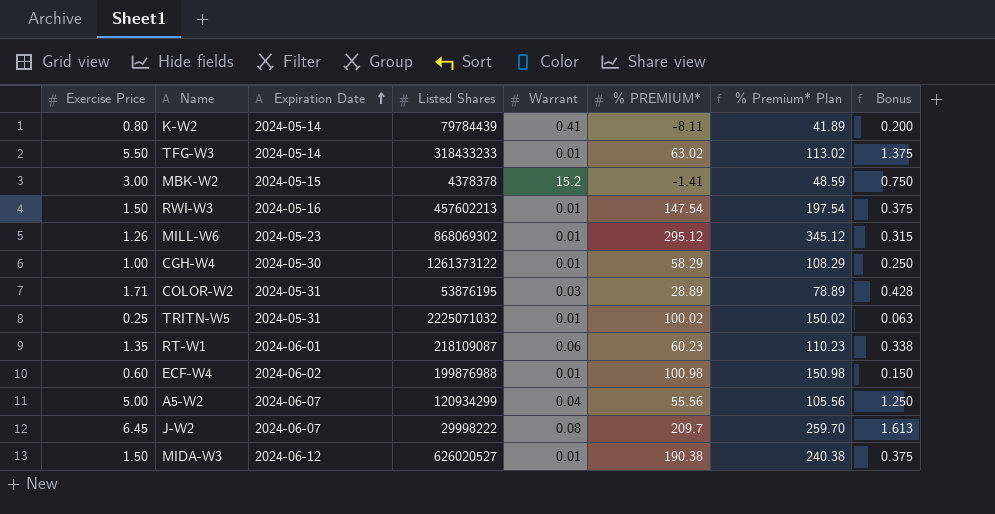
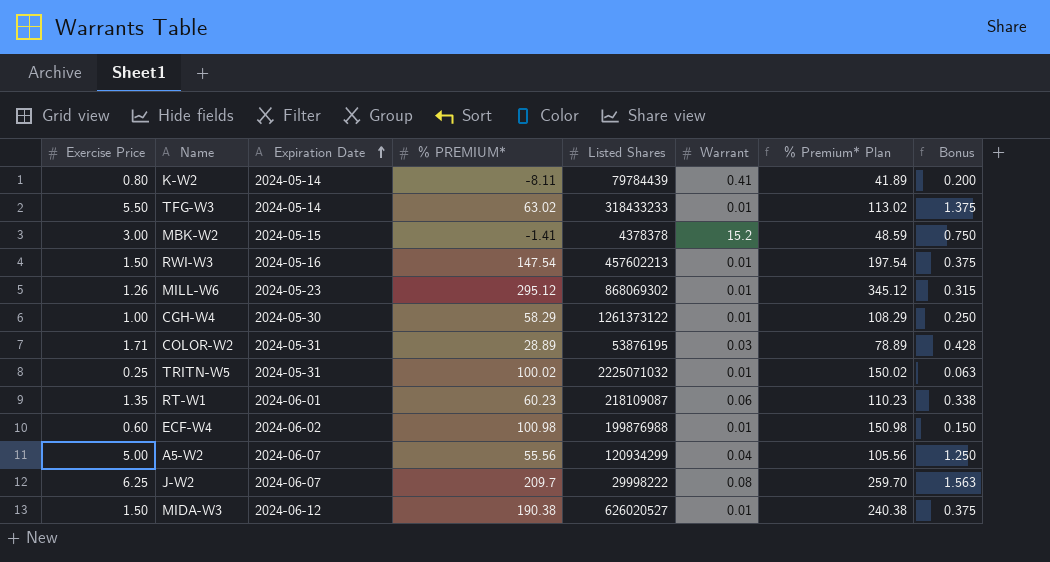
column % PREMIUM* | position: 6 -> 4
J-W2 | Exercise Price: 6.45 -> 6.25
J-W2 | Bonus: 1.613 -> 1.563

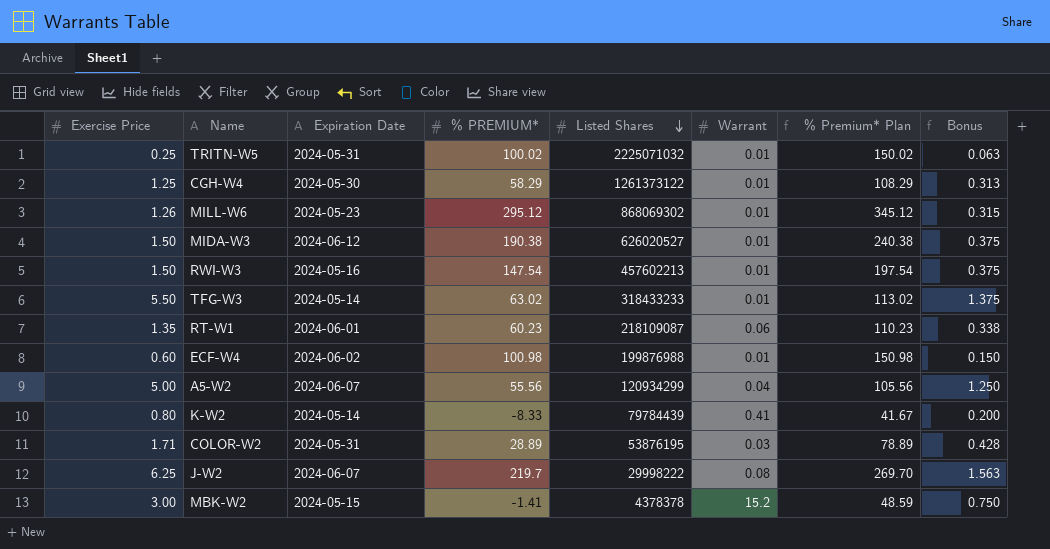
row order: Expiration Date ascending -> Listed Shares descending
CGH-W4 | Exercise Price: 1.00 -> 1.25
CGH-W4 | Bonus: 0.250 -> 0.313
K-W2 | % PREMIUM*: -8.11 -> -8.33
K-W2 | % Premium* Plan: 41.89 -> 41.67
J-W2 | % PREMIUM*: 209.7 -> 219.7
J-W2 | % Premium* Plan: 259.70 -> 269.70

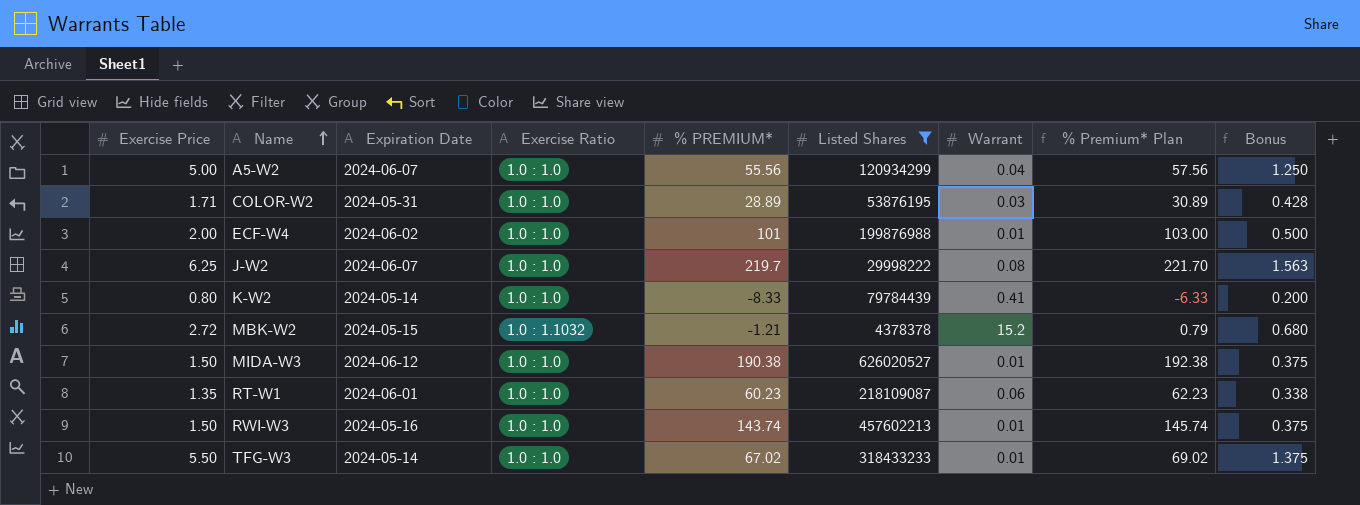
filter: none -> Listed Shares <= 626020527
row order: Listed Shares descending -> Name ascending
column Exercise Ratio | position: none -> 4
column % Premium* Plan | formula: [% PREMIUM*] + 50 -> [% PREMIUM*] + 2
ECF-W4 | Exercise Price: 0.60 -> 2.00
ECF-W4 | % PREMIUM*: 100.98 -> 101
ECF-W4 | Bonus: 0.150 -> 0.500
MBK-W2 | Exercise Price: 3.00 -> 2.72
MBK-W2 | % PREMIUM*: -1.41 -> -1.21
MBK-W2 | Bonus: 0.750 -> 0.680
RWI-W3 | % PREMIUM*: 147.54 -> 143.74
TFG-W3 | % PREMIUM*: 63.02 -> 67.02

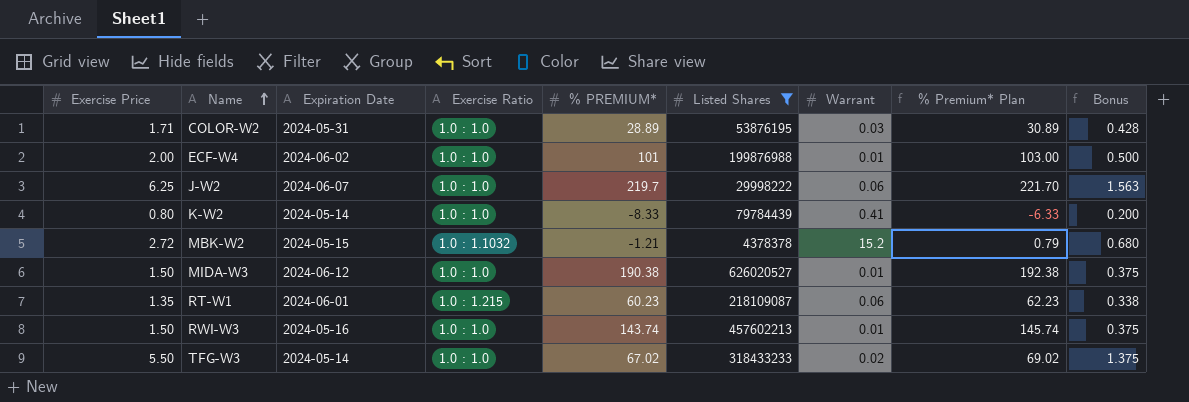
row A5-W2: 5.00 | 2024-06-07 | 1.0 : 1.0 | 55.56 | 120934299 | 0.04 | 57.56 | 1.250 -> none
J-W2 | Warrant: 0.08 -> 0.06
RT-W1 | Exercise Ratio: 1.0 : 1.0 -> 1.0 : 1.215
TFG-W3 | Warrant: 0.01 -> 0.02

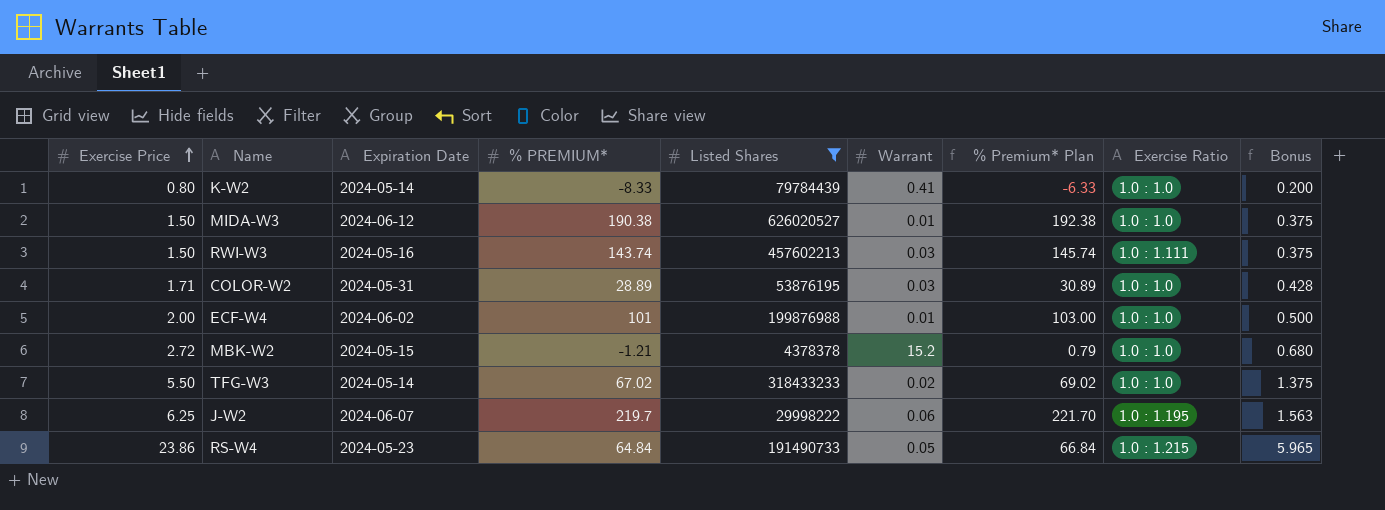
row order: Name ascending -> Exercise Price ascending
column Exercise Ratio | position: 4 -> 8
row RT-W1: 1.35 | 2024-06-01 | 1.0 : 1.215 | 60.23 | 218109087 | 0.06 | 62.23 | 0.338 -> none
RWI-W3 | Warrant: 0.01 -> 0.03
RWI-W3 | Exercise Ratio: 1.0 : 1.0 -> 1.0 : 1.111
MBK-W2 | Exercise Ratio: 1.0 : 1.1032 -> 1.0 : 1.0
J-W2 | Exercise Ratio: 1.0 : 1.0 -> 1.0 : 1.195
row RS-W4: none -> 23.86 | 2024-05-23 | 64.84 | 191490733 | 0.05 | 66.84 | 1.0 : 1.215 | 5.965

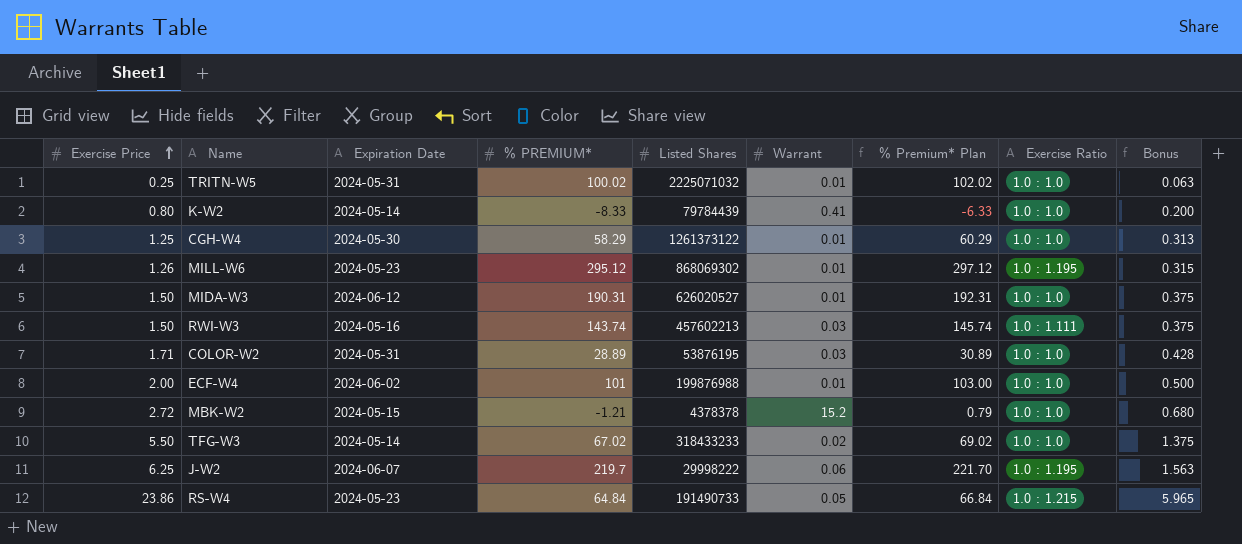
filter: Listed Shares <= 626020527 -> none
MIDA-W3 | % PREMIUM*: 190.38 -> 190.31
MIDA-W3 | % Premium* Plan: 192.38 -> 192.31

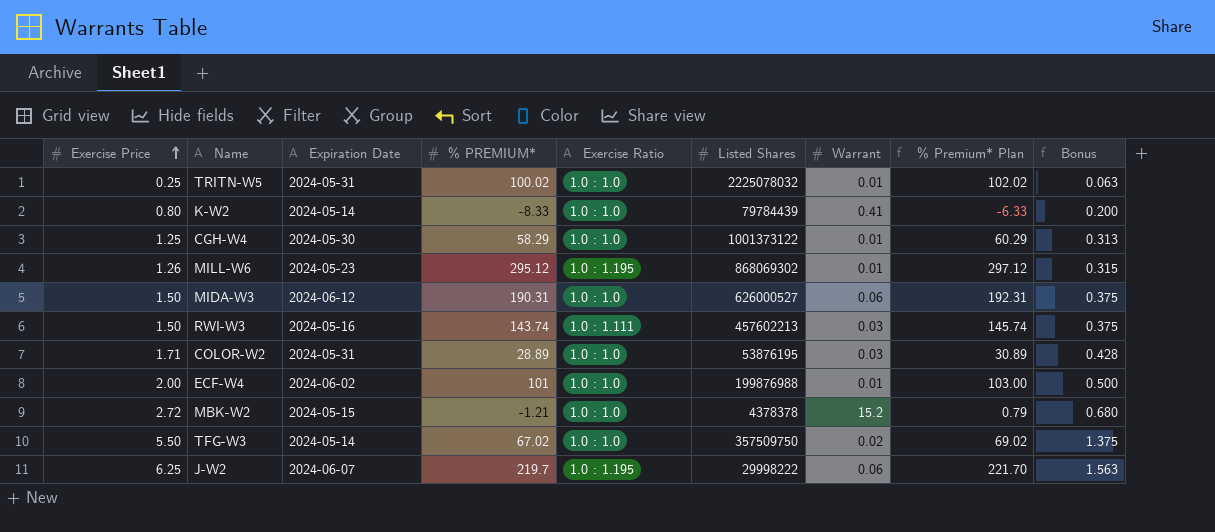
column Exercise Ratio | position: 8 -> 5
row RS-W4: 23.86 | 2024-05-23 | 64.84 | 191490733 | 0.05 | 66.84 | 1.0 : 1.215 | 5.965 -> none
TRITN-W5 | Listed Shares: 2225071032 -> 2225078032
CGH-W4 | Listed Shares: 1261373122 -> 1001373122
MIDA-W3 | Listed Shares: 626020527 -> 626000527
MIDA-W3 | Warrant: 0.01 -> 0.06
TFG-W3 | Listed Shares: 318433233 -> 357509750

